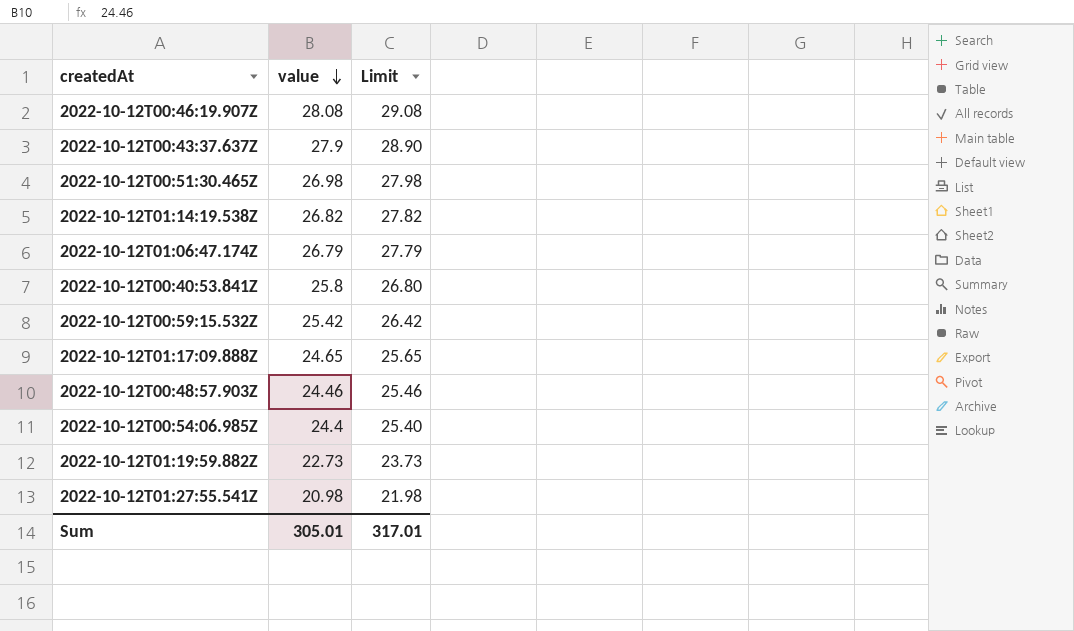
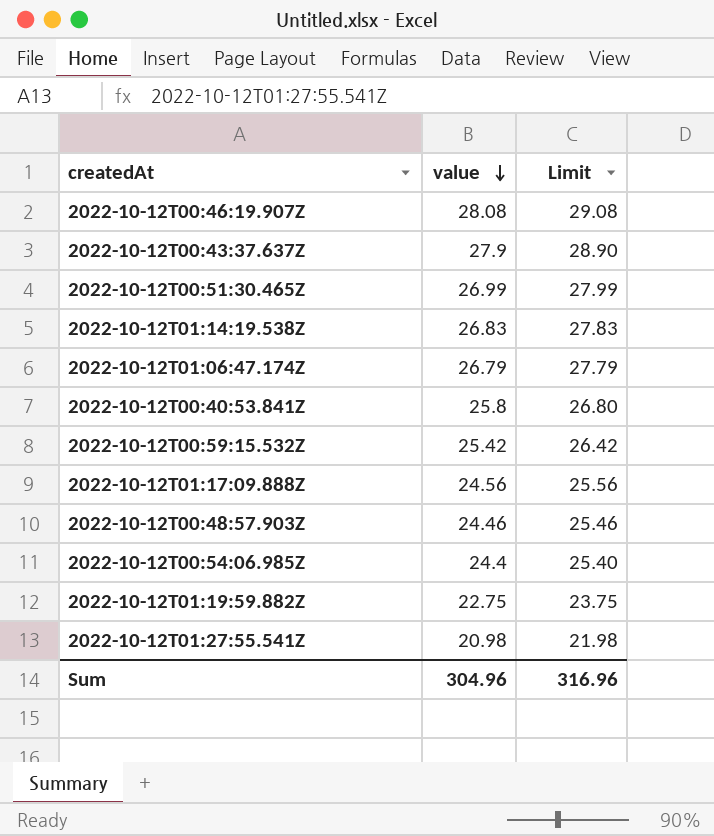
2022-10-12T00:51:30.465Z | value: 26.98 -> 26.99
2022-10-12T00:51:30.465Z | Limit: 27.98 -> 27.99
2022-10-12T01:14:19.538Z | value: 26.82 -> 26.83
2022-10-12T01:14:19.538Z | Limit: 27.82 -> 27.83
2022-10-12T01:17:09.888Z | value: 24.65 -> 24.56
2022-10-12T01:17:09.888Z | Limit: 25.65 -> 25.56
2022-10-12T01:19:59.882Z | value: 22.73 -> 22.75
2022-10-12T01:19:59.882Z | Limit: 23.73 -> 23.75
Sum | value: 305.01 -> 304.96
Sum | Limit: 317.01 -> 316.96

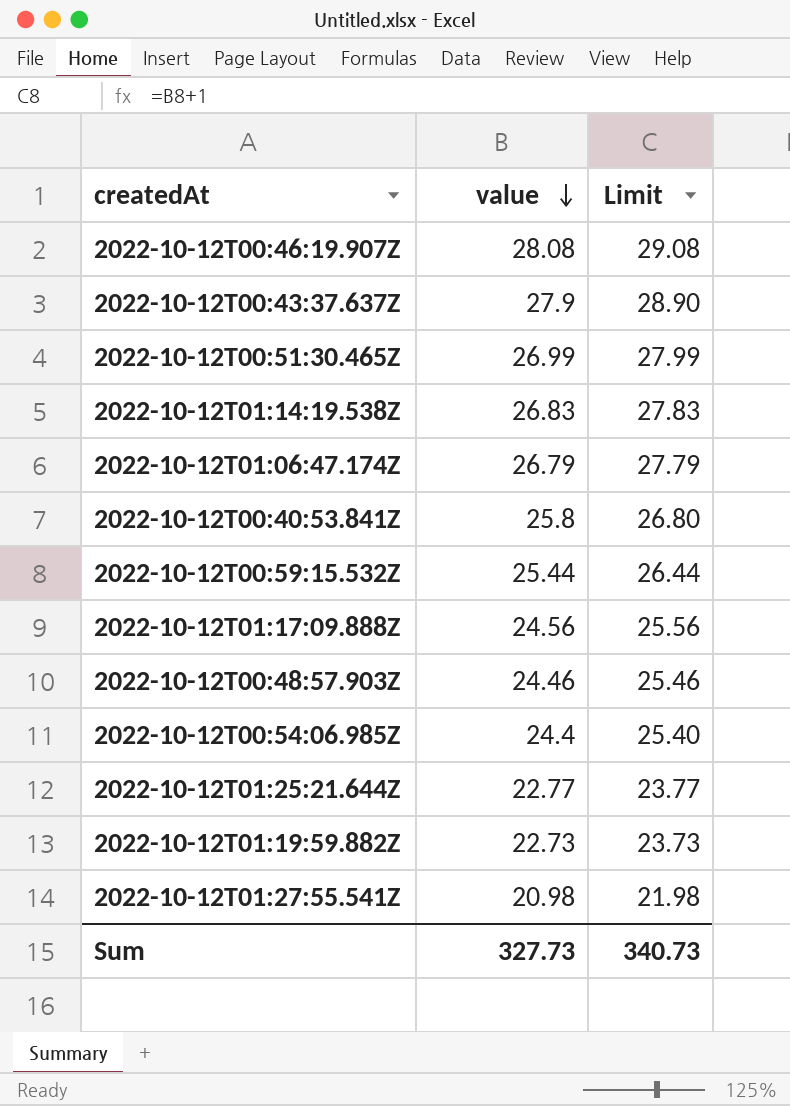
2022-10-12T00:59:15.532Z | value: 25.42 -> 25.44
2022-10-12T00:59:15.532Z | Limit: 26.42 -> 26.44
row 2022-10-12T01:25:21.644Z: none -> 22.77 | 23.77
2022-10-12T01:19:59.882Z | value: 22.75 -> 22.73
2022-10-12T01:19:59.882Z | Limit: 23.75 -> 23.73
Sum | value: 304.96 -> 327.73
Sum | Limit: 316.96 -> 340.73

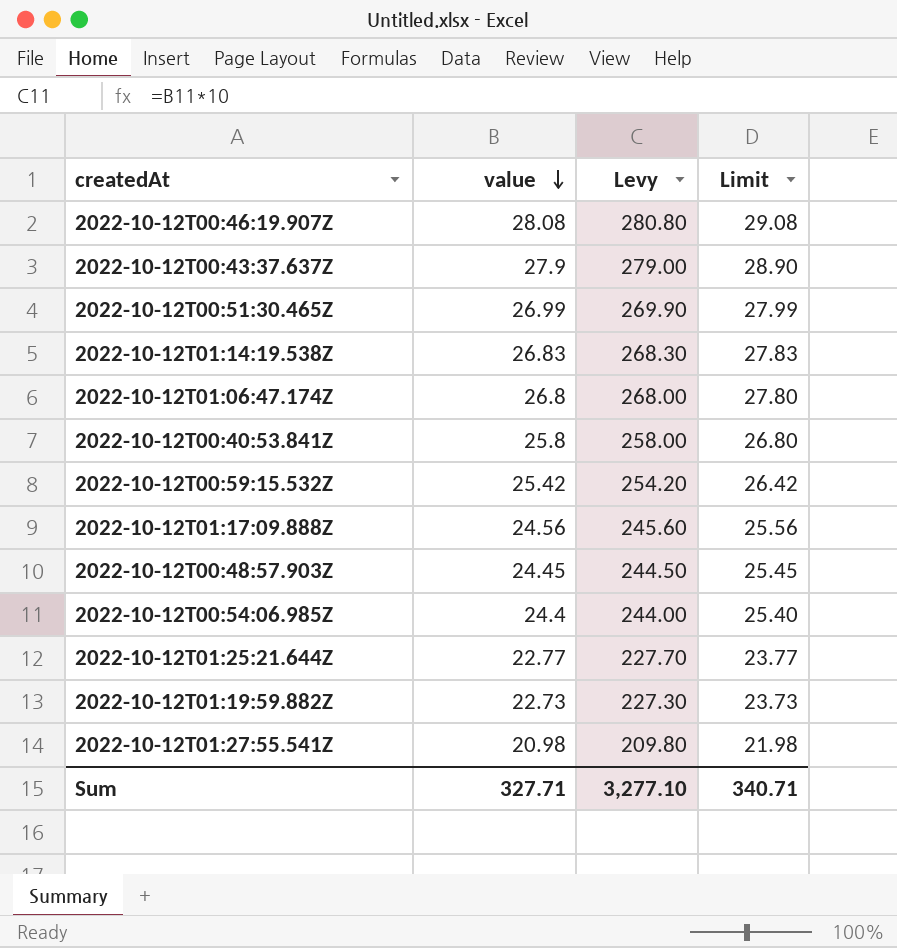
column Levy | formula: none -> [value] * 10
2022-10-12T01:06:47.174Z | value: 26.79 -> 26.8
2022-10-12T01:06:47.174Z | Limit: 27.79 -> 27.80
2022-10-12T00:59:15.532Z | value: 25.44 -> 25.42
2022-10-12T00:59:15.532Z | Limit: 26.44 -> 26.42
2022-10-12T00:48:57.903Z | value: 24.46 -> 24.45
2022-10-12T00:48:57.903Z | Limit: 25.46 -> 25.45
Sum | value: 327.73 -> 327.71
Sum | Limit: 340.73 -> 340.71

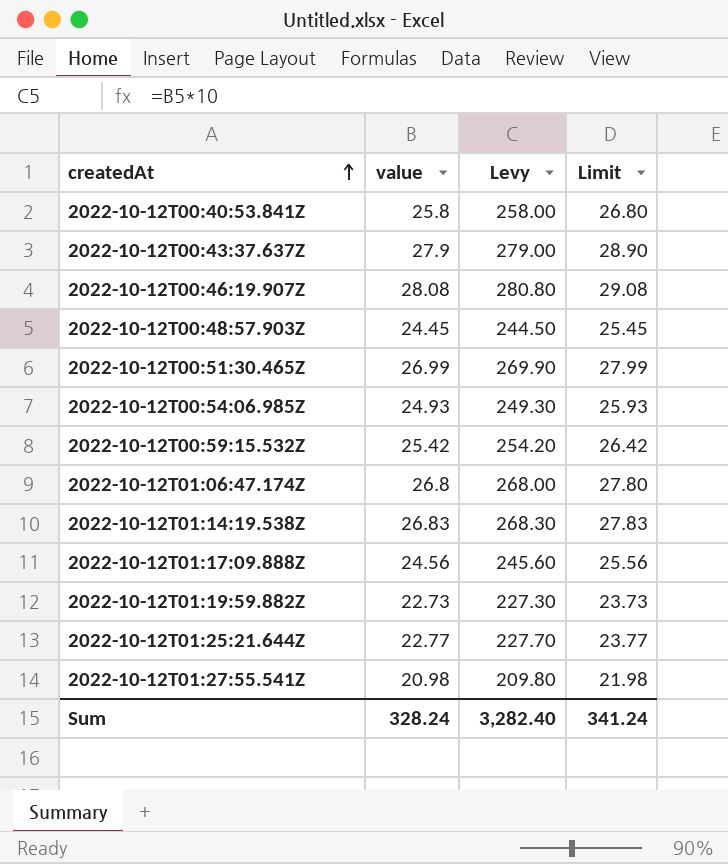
row order: value descending -> createdAt ascending
2022-10-12T00:54:06.985Z | value: 24.4 -> 24.93
2022-10-12T00:54:06.985Z | Levy: 244.00 -> 249.30
2022-10-12T00:54:06.985Z | Limit: 25.40 -> 25.93
Sum | value: 327.71 -> 328.24
Sum | Levy: 3,277.10 -> 3,282.40
Sum | Limit: 340.71 -> 341.24

